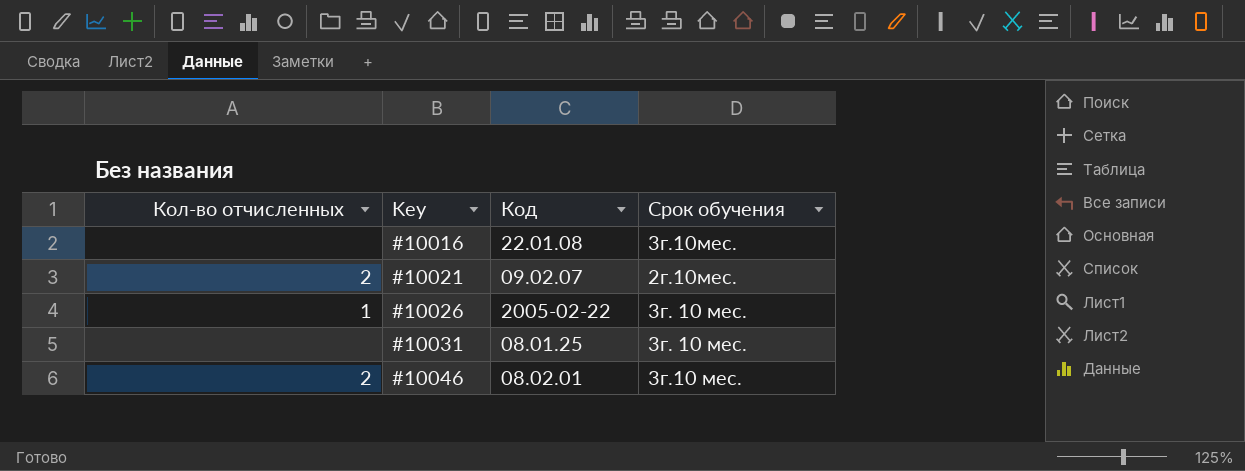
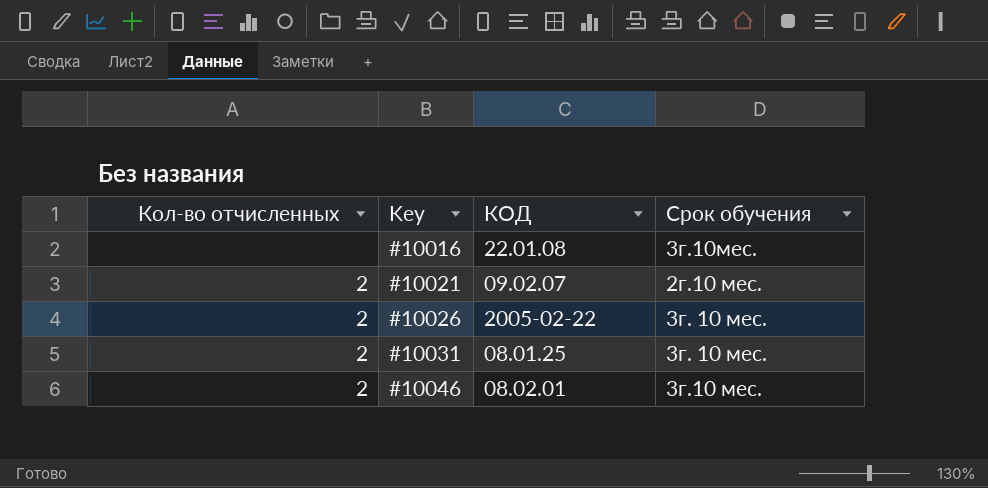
column name: Код -> КОД
#10021 | Срок обучения: 2г.10мес. -> 2г.10 мес.
#10026 | Кол-во отчисленных: 1 -> 2
#10031 | Кол-во отчисленных: none -> 2

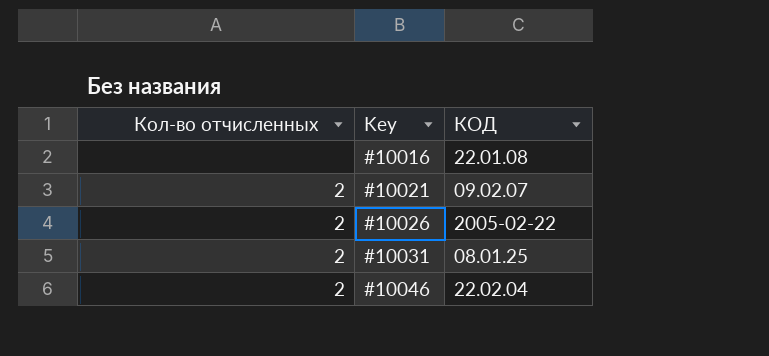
column Срок обучения | position: 4 -> none
#10046 | КОД: 08.02.01 -> 22.02.04

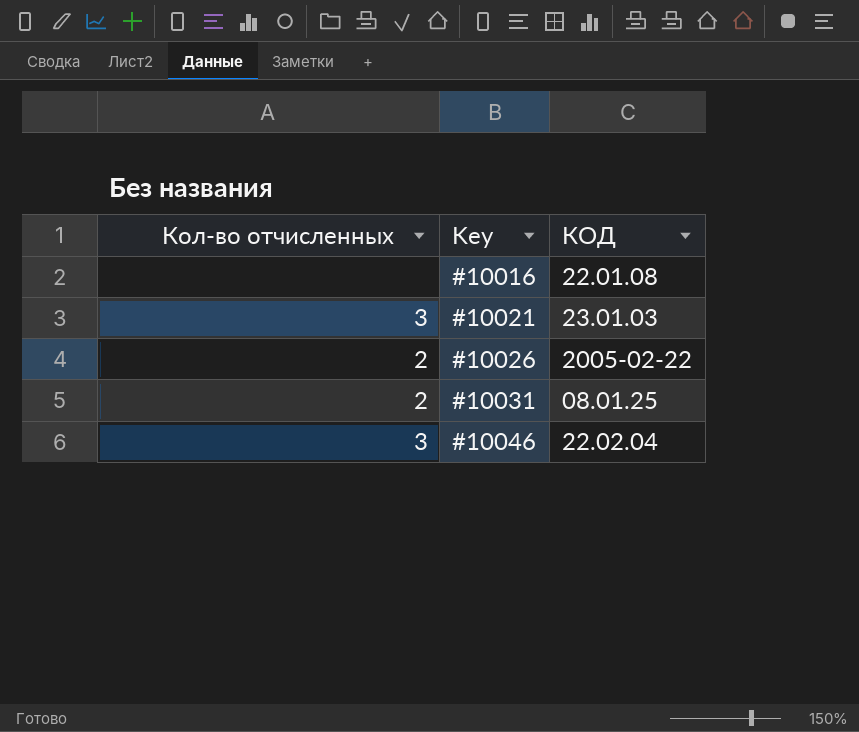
#10021 | Кол-во отчисленных: 2 -> 3
#10021 | КОД: 09.02.07 -> 23.01.03
#10046 | Кол-во отчисленных: 2 -> 3

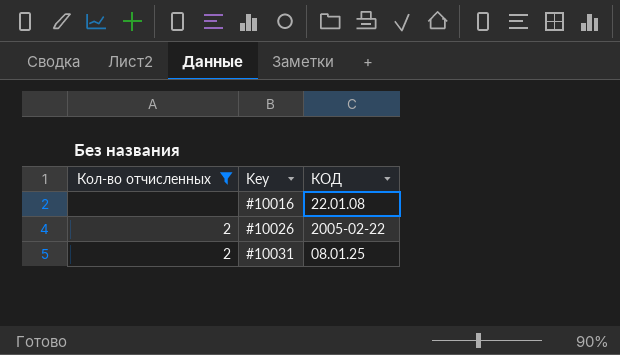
filter: none -> Кол-во отчисленных != 3

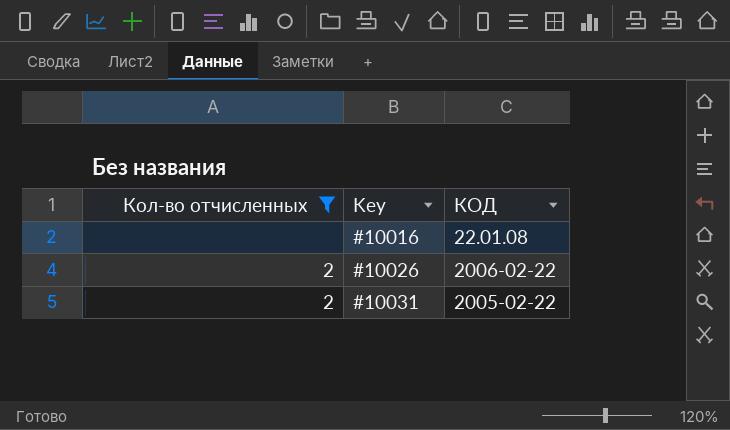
#10026 | КОД: 2005-02-22 -> 2006-02-22
#10031 | КОД: 08.01.25 -> 2005-02-22

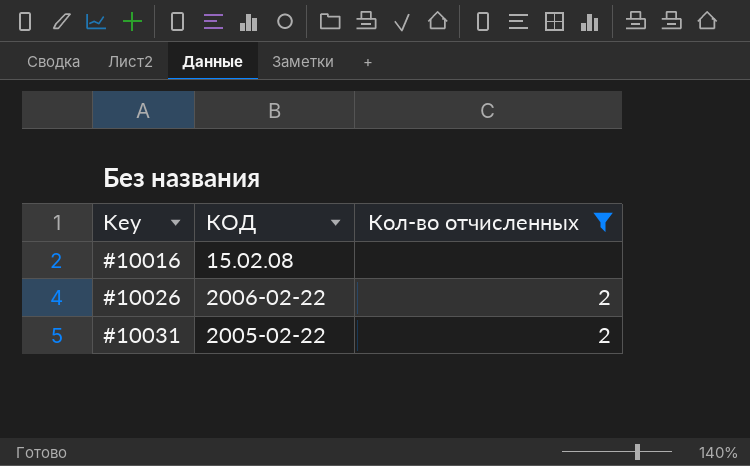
column Кол-во отчисленных | position: 1 -> 3
#10016 | КОД: 22.01.08 -> 15.02.08

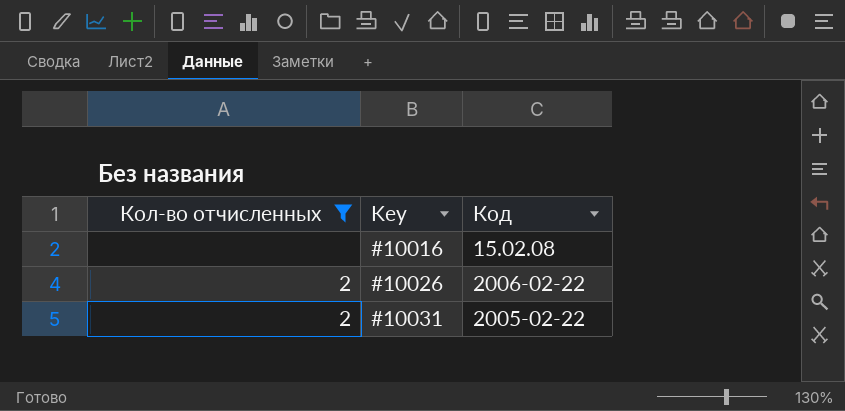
column Кол-во отчисленных | position: 3 -> 1
column name: КОД -> Код

